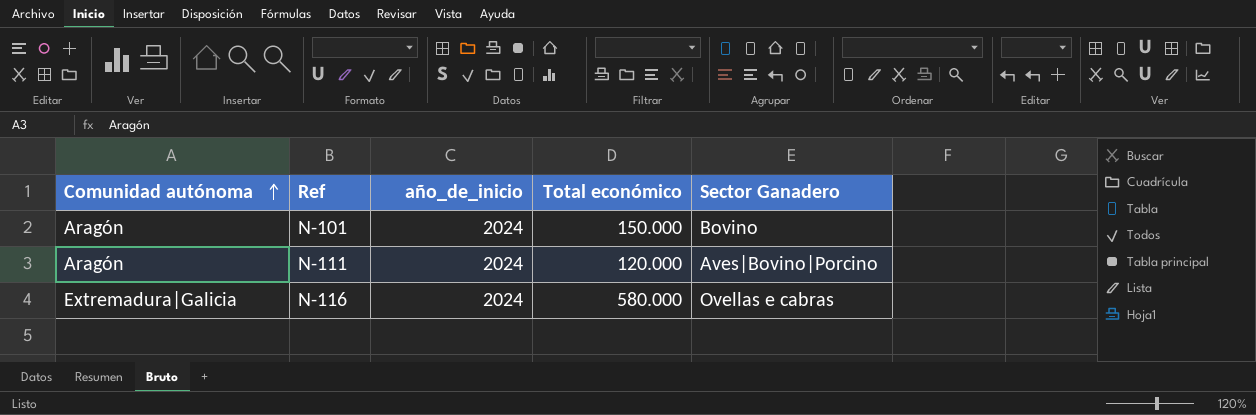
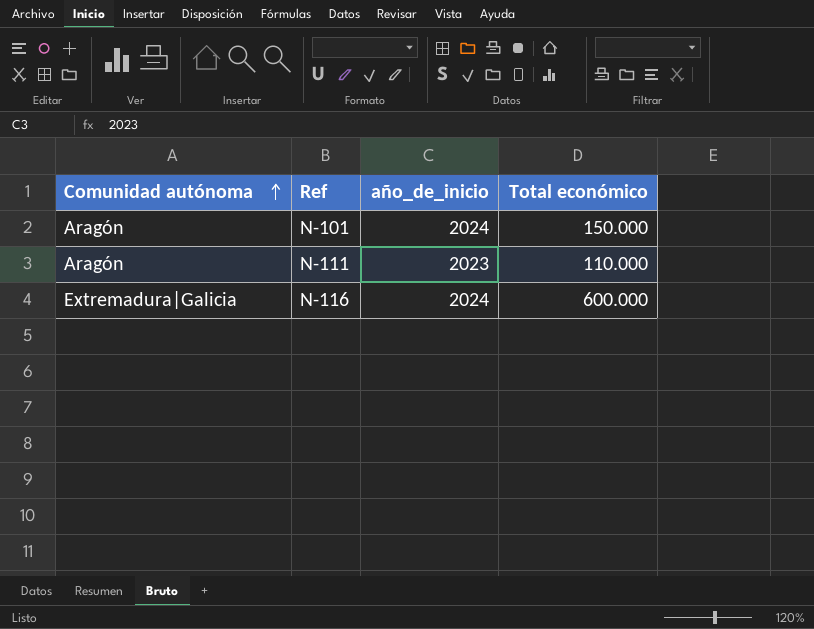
column Sector Ganadero | position: 5 -> none
N-111 | año_de_inicio: 2024 -> 2023
N-111 | Total económico: 120.000 -> 110.000
N-116 | Total económico: 580.000 -> 600.000

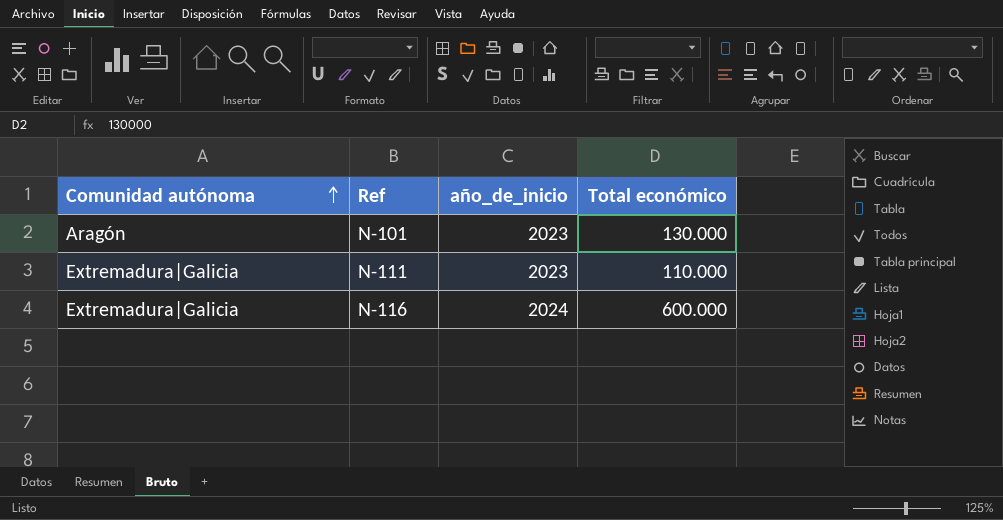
N-101 | año_de_inicio: 2024 -> 2023
N-101 | Total económico: 150.000 -> 130.000
N-111 | Comunidad autónoma: Aragón -> Extremadura|Galicia

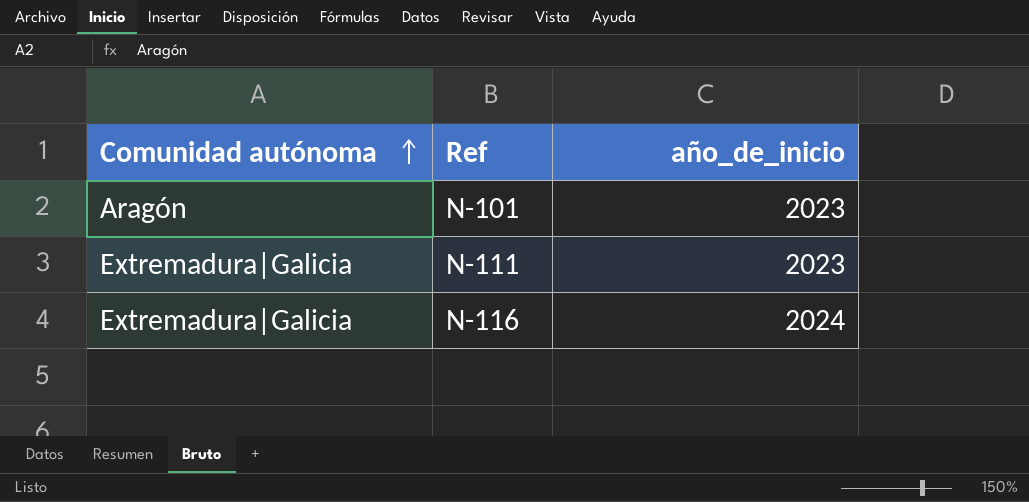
column Total económico | position: 4 -> none

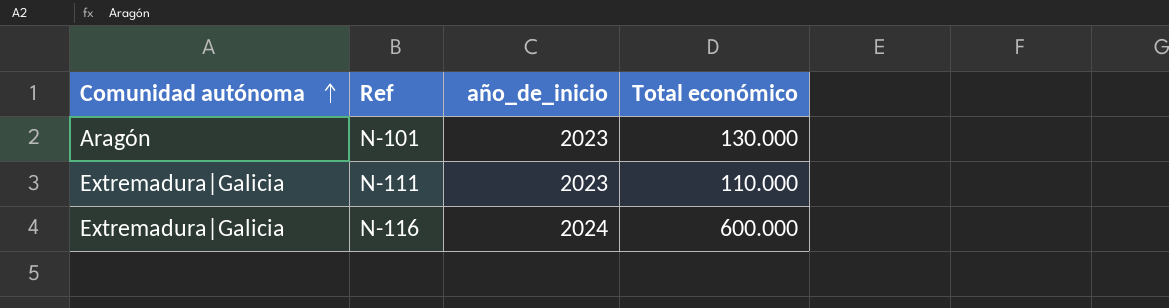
column Total económico | position: none -> 4

